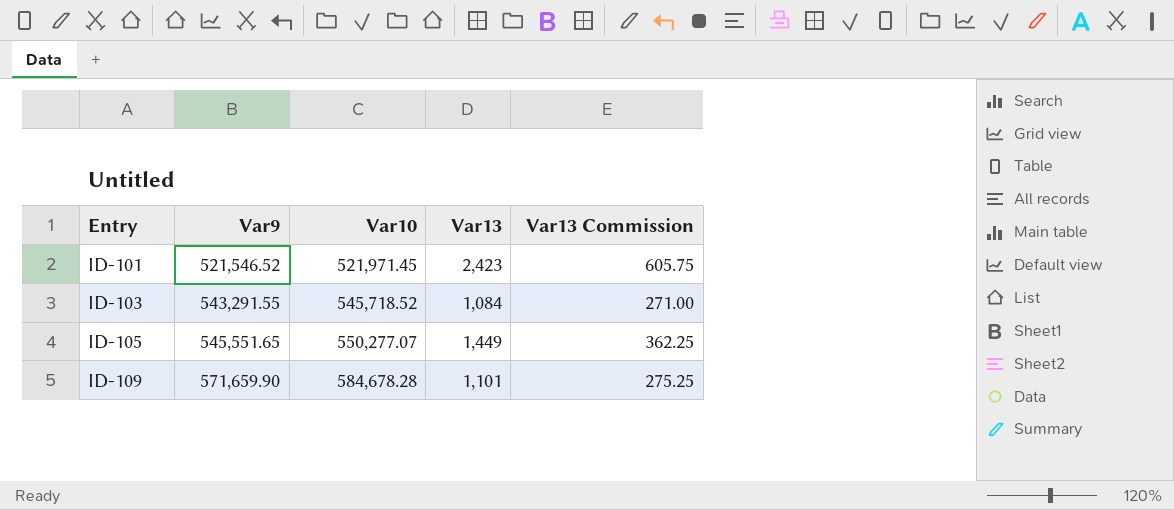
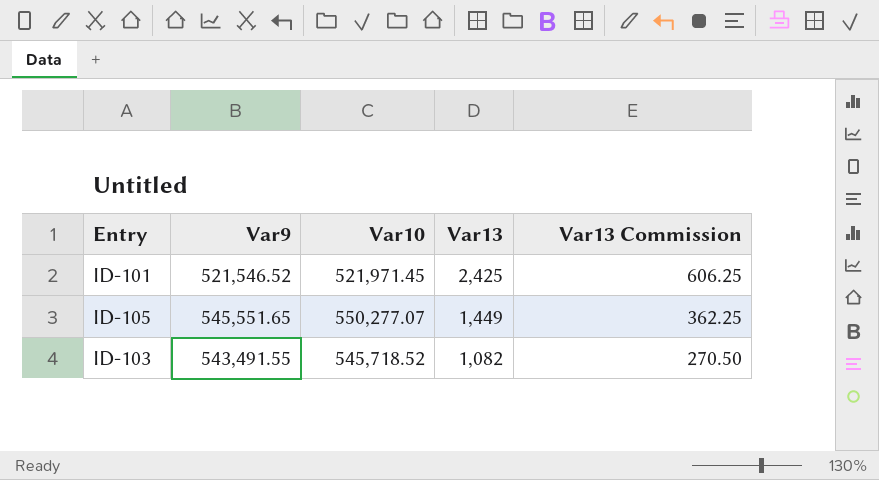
row order: Entry ascending -> Var13 descending
row ID-109: 571,659.90 | 584,678.28 | 1,101 | 275.25 -> none
ID-101 | Var13: 2,423 -> 2,425
ID-101 | Var13 Commission: 605.75 -> 606.25
ID-103 | Var9: 543,291.55 -> 543,491.55
ID-103 | Var13: 1,084 -> 1,082
ID-103 | Var13 Commission: 271.00 -> 270.50

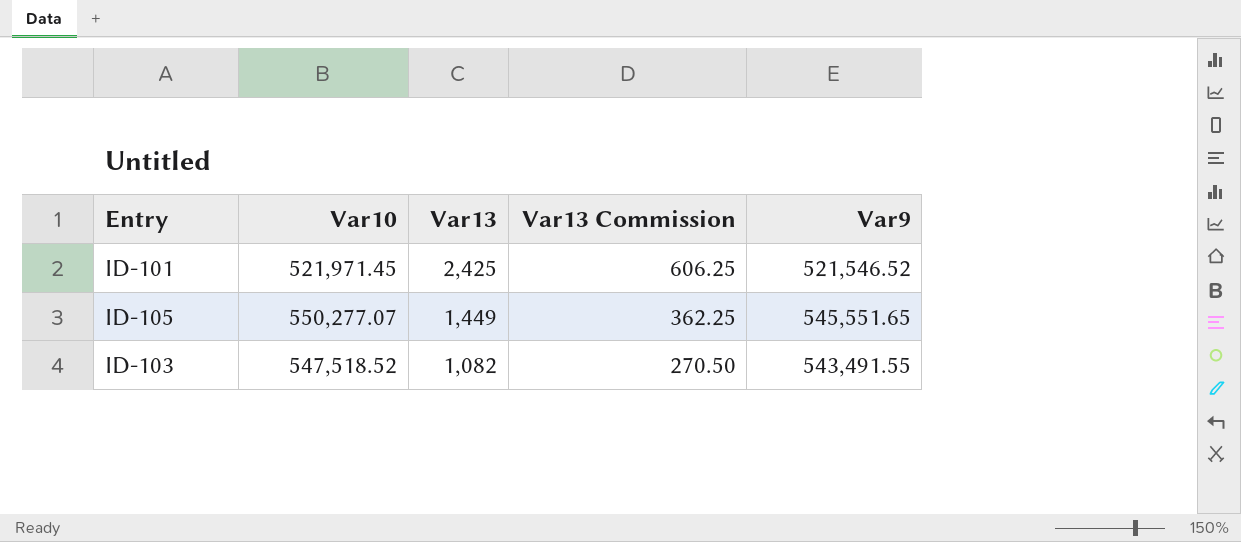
column Var9 | position: 2 -> 5
ID-103 | Var10: 545,718.52 -> 547,518.52

